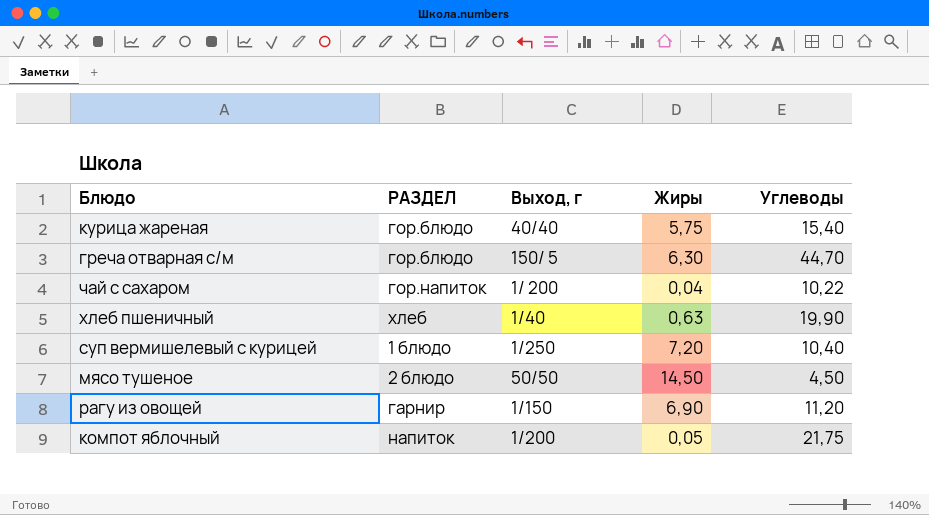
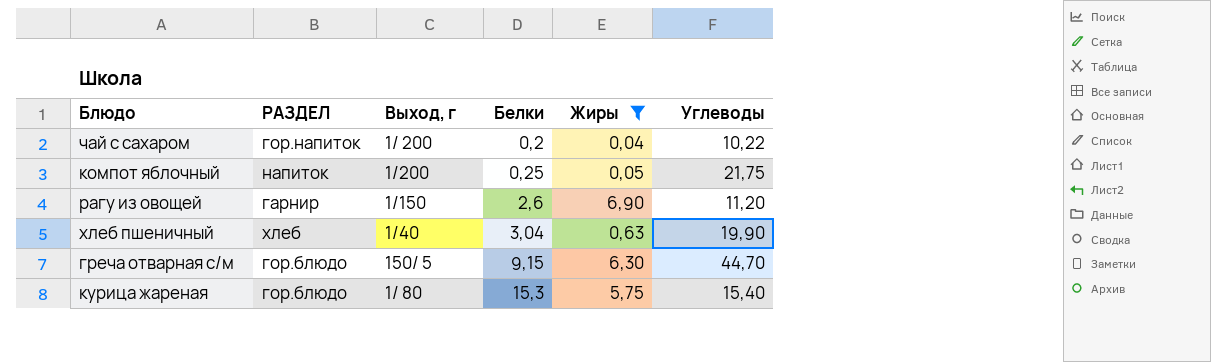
filter: none -> Жиры <= 6,90
row order: none -> Белки ascending
column Белки | position: none -> 4
курица жареная | Выход, г: 40/40 -> 1/ 80

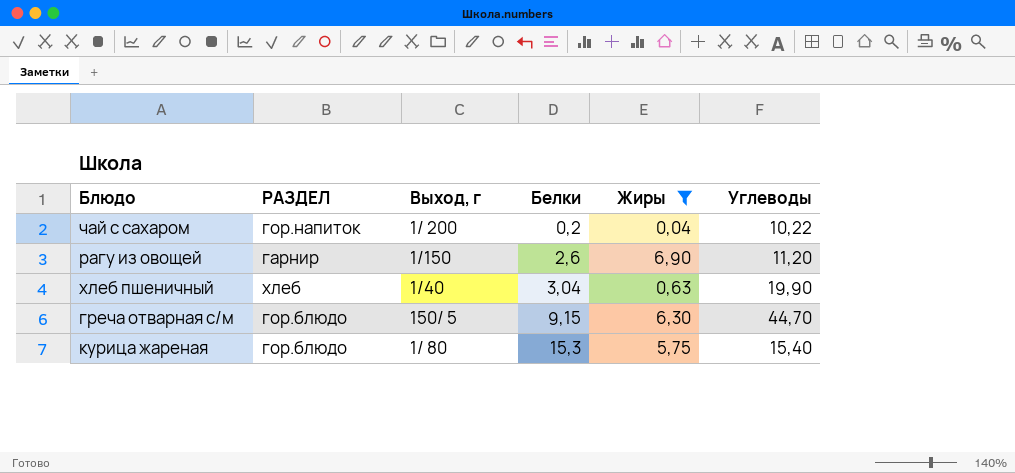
row компот яблочный: напиток | 1/200 | 0,25 | 0,05 | 21,75 -> none

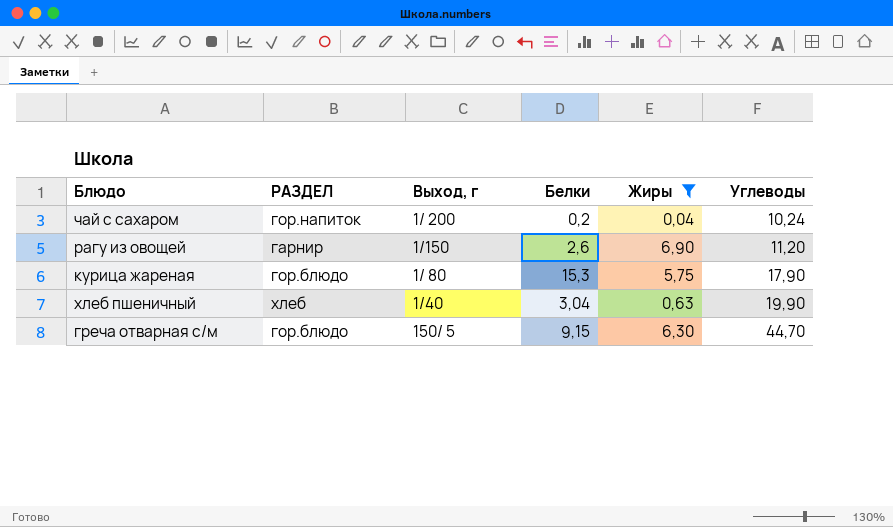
row order: Белки ascending -> Углеводы ascending
чай с сахаром | Углеводы: 10,22 -> 10,24
курица жареная | Углеводы: 15,40 -> 17,90

